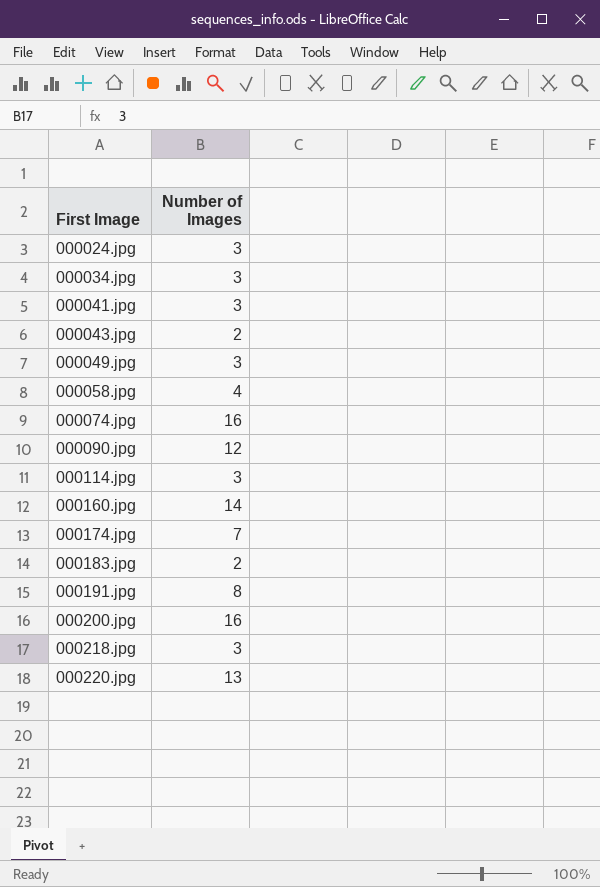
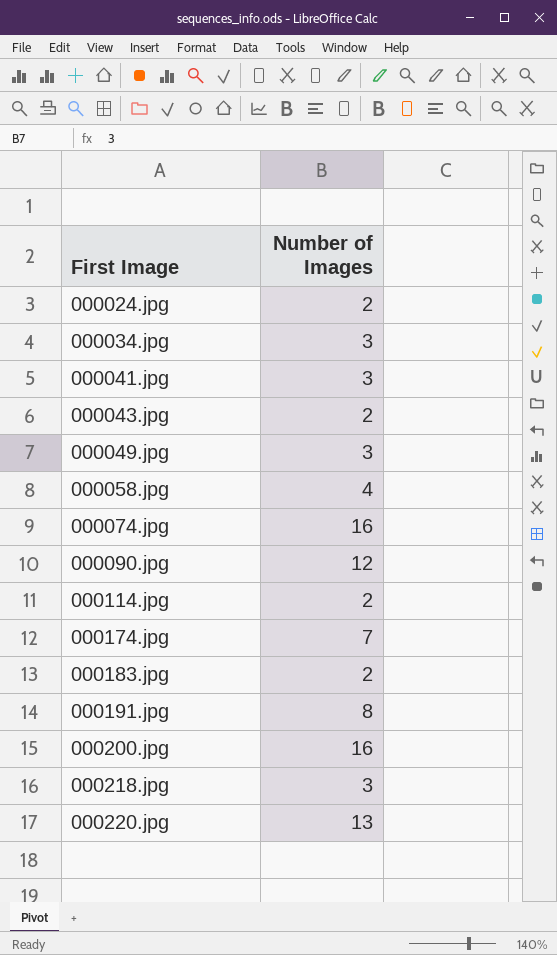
row 000160.jpg: 14 -> none
000024.jpg | Number of Images: 3 -> 2
000114.jpg | Number of Images: 3 -> 2

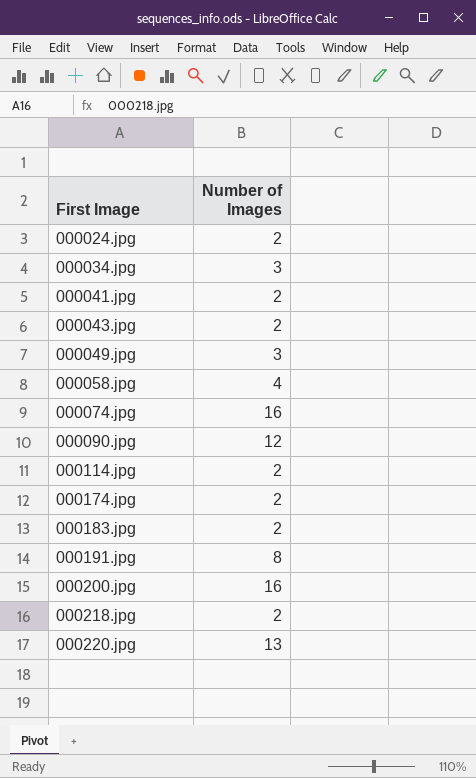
000041.jpg | Number of Images: 3 -> 2
000174.jpg | Number of Images: 7 -> 2
000218.jpg | Number of Images: 3 -> 2

